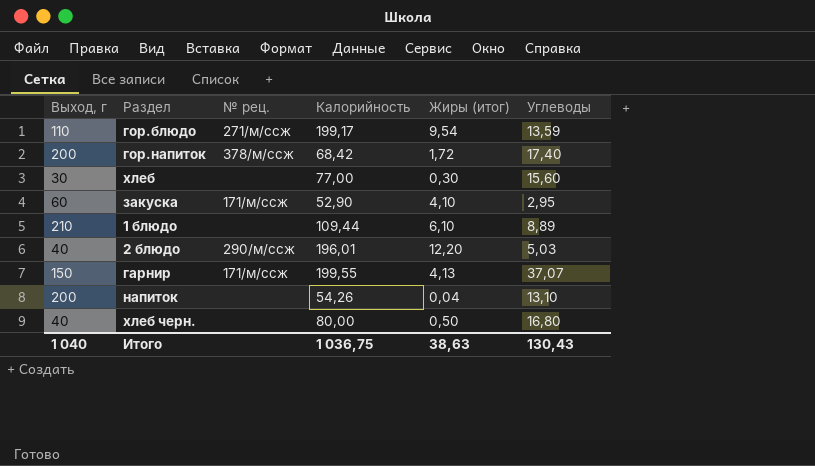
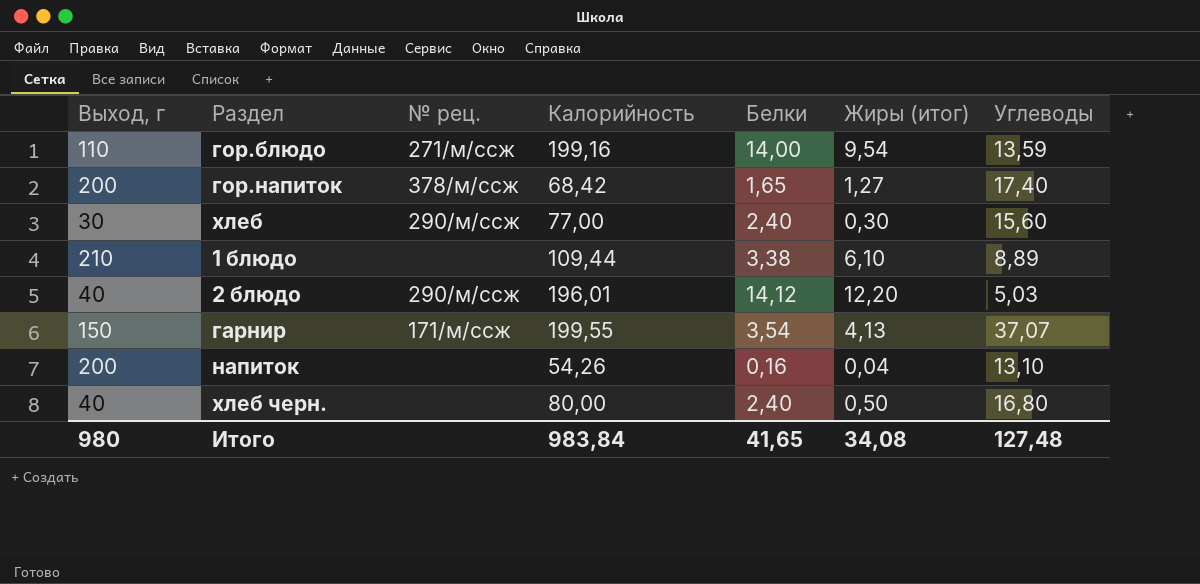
column Белки | position: none -> 5
row закуска: 60 | 171/м/ссж | 52,90 | 4,10 | 2,95 -> none
гор.блюдо | Калорийность: 199,17 -> 199,16
гор.напиток | Жиры (итог): 1,72 -> 1,27
хлеб | № рец.: none -> 290/м/ссж
Итого | Выход, г: 1 040 -> 980
Итого | Калорийность: 1 036,75 -> 983,84
Итого | Жиры (итог): 38,63 -> 34,08
Итого | Углеводы: 130,43 -> 127,48

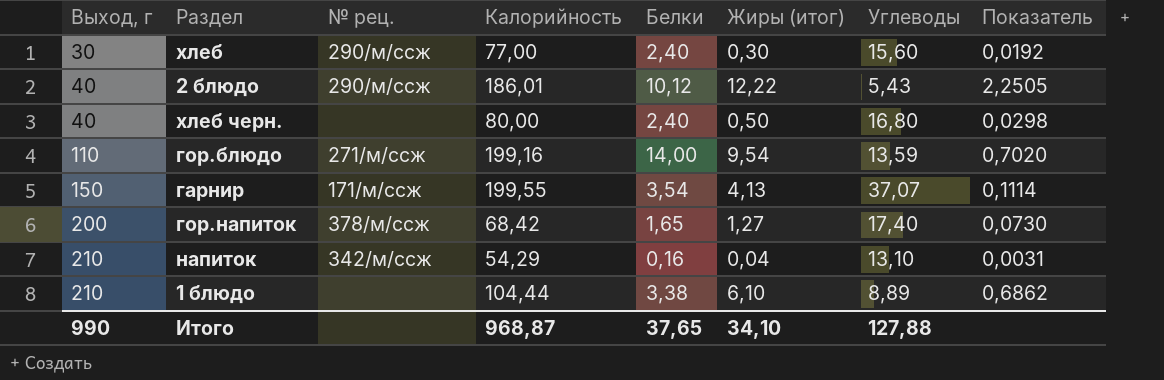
row order: none -> Выход, г ascending
column Показатель | formula: none -> [Жиры (итог)] / [Углеводы]
2 блюдо | Калорийность: 196,01 -> 186,01
2 блюдо | Белки: 14,12 -> 10,12
2 блюдо | Жиры (итог): 12,20 -> 12,22
2 блюдо | Углеводы: 5,03 -> 5,43
напиток | Выход, г: 200 -> 210
напиток | № рец.: none -> 342/м/ссж
напиток | Калорийность: 54,26 -> 54,29
1 блюдо | Калорийность: 109,44 -> 104,44
Итого | Выход, г: 980 -> 990
Итого | Калорийность: 983,84 -> 968,87
Итого | Белки: 41,65 -> 37,65
Итого | Жиры (итог): 34,08 -> 34,10
Итого | Углеводы: 127,48 -> 127,88

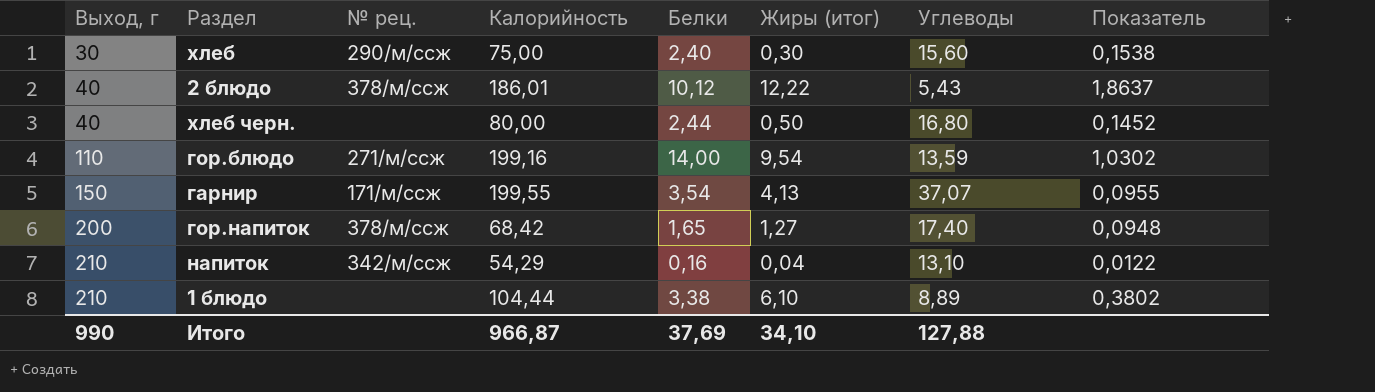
column Показатель | formula: [Жиры (итог)] / [Углеводы] -> [Белки] / [Углеводы]
хлеб | Калорийность: 77,00 -> 75,00
2 блюдо | № рец.: 290/м/ссж -> 378/м/ссж
хлеб черн. | Белки: 2,40 -> 2,44
Итого | Калорийность: 968,87 -> 966,87
Итого | Белки: 37,65 -> 37,69

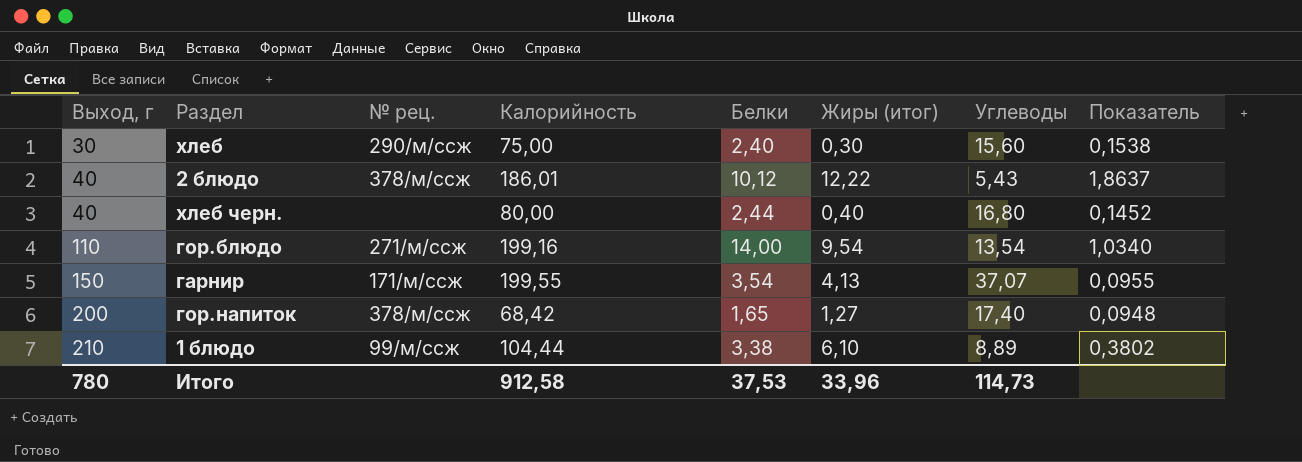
row напиток: 210 | 342/м/ссж | 54,29 | 0,16 | 0,04 | 13,10 | 0,0122 -> none
хлеб черн. | Жиры (итог): 0,50 -> 0,40
гор.блюдо | Углеводы: 13,59 -> 13,54
гор.блюдо | Показатель: 1,0302 -> 1,0340
1 блюдо | № рец.: none -> 99/м/ссж
Итого | Выход, г: 990 -> 780
Итого | Калорийность: 966,87 -> 912,58
Итого | Белки: 37,69 -> 37,53
Итого | Жиры (итог): 34,10 -> 33,96
Итого | Углеводы: 127,88 -> 114,73

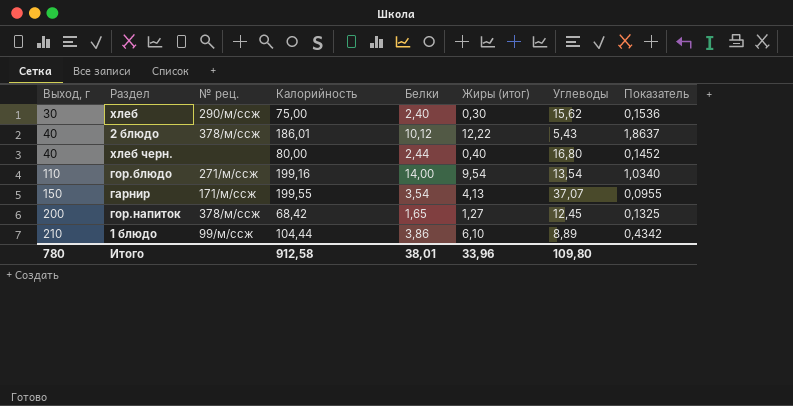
хлеб | Углеводы: 15,60 -> 15,62
хлеб | Показатель: 0,1538 -> 0,1536
гор.напиток | Углеводы: 17,40 -> 12,45
гор.напиток | Показатель: 0,0948 -> 0,1325
1 блюдо | Белки: 3,38 -> 3,86
1 блюдо | Показатель: 0,3802 -> 0,4342
Итого | Белки: 37,53 -> 38,01
Итого | Углеводы: 114,73 -> 109,80

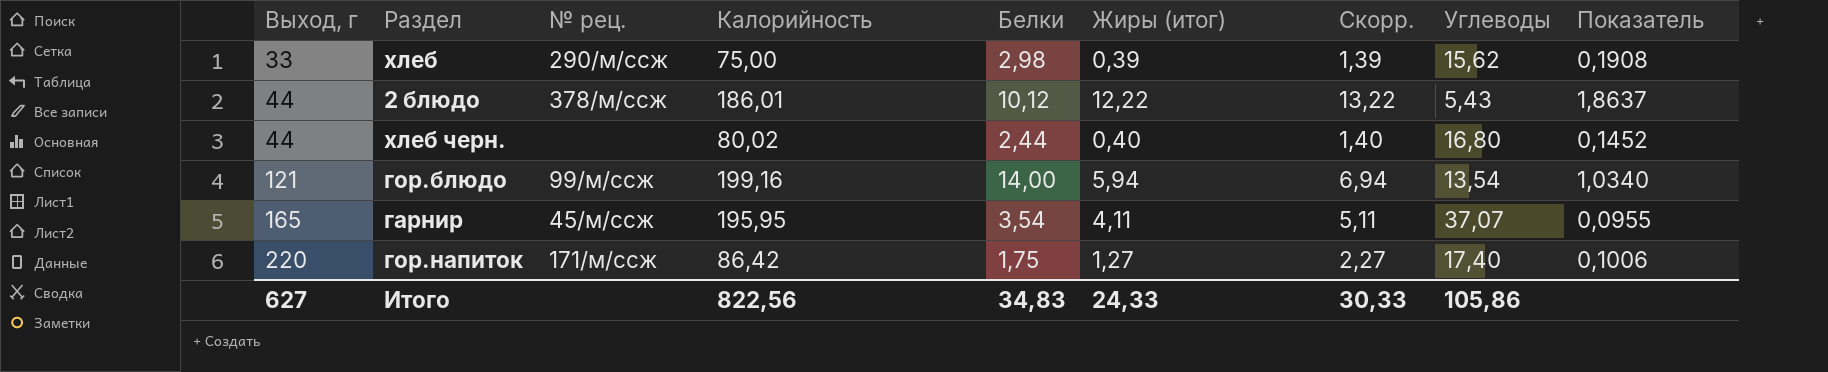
column Скорр. | formula: none -> [Жиры (итог)] + 1
row 1 блюдо: 210 | 99/м/ссж | 104,44 | 3,86 | 6,10 | 8,89 | 0,4342 -> none
хлеб | Выход, г: 30 -> 33
хлеб | Белки: 2,40 -> 2,98
хлеб | Жиры (итог): 0,30 -> 0,39
хлеб | Показатель: 0,1536 -> 0,1908
2 блюдо | Выход, г: 40 -> 44
хлеб черн. | Выход, г: 40 -> 44
хлеб черн. | Калорийность: 80,00 -> 80,02
гор.блюдо | Выход, г: 110 -> 121
гор.блюдо | № рец.: 271/м/ссж -> 99/м/ссж
гор.блюдо | Жиры (итог): 9,54 -> 5,94
гарнир | Выход, г: 150 -> 165
гарнир | № рец.: 171/м/ссж -> 45/м/ссж
гарнир | Калорийность: 199,55 -> 195,95
гарнир | Жиры (итог): 4,13 -> 4,11
гор.напиток | Выход, г: 200 -> 220
гор.напиток | № рец.: 378/м/ссж -> 171/м/ссж
гор.напиток | Калорийность: 68,42 -> 86,42
гор.напиток | Белки: 1,65 -> 1,75
гор.напиток | Углеводы: 12,45 -> 17,40
гор.напиток | Показатель: 0,1325 -> 0,1006
Итого | Выход, г: 780 -> 627
Итого | Калорийность: 912,58 -> 822,56
Итого | Белки: 38,01 -> 34,83
Итого | Жиры (итог): 33,96 -> 24,33
Итого | Углеводы: 109,80 -> 105,86

